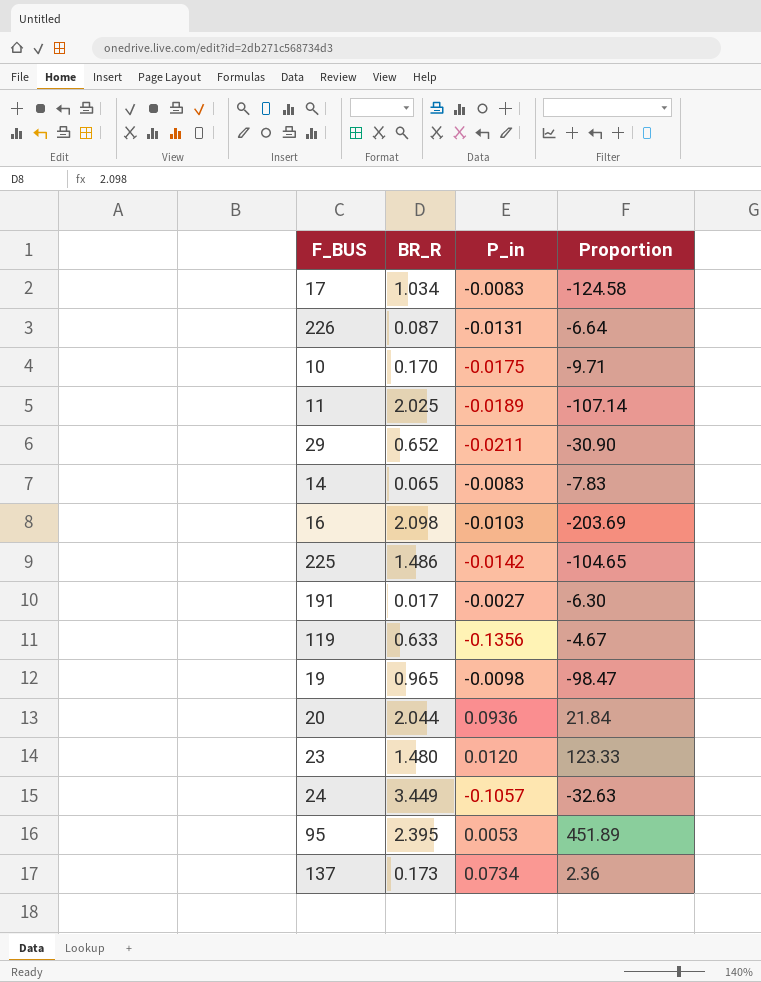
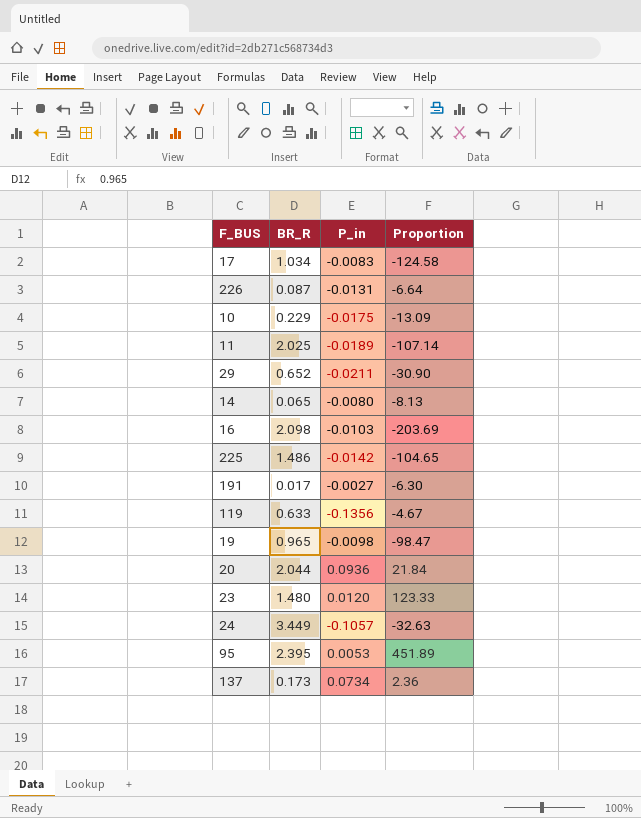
10 | BR_R: 0.170 -> 0.229
10 | Proportion: -9.71 -> -13.09
14 | P_in: -0.0083 -> -0.0080
14 | Proportion: -7.83 -> -8.13

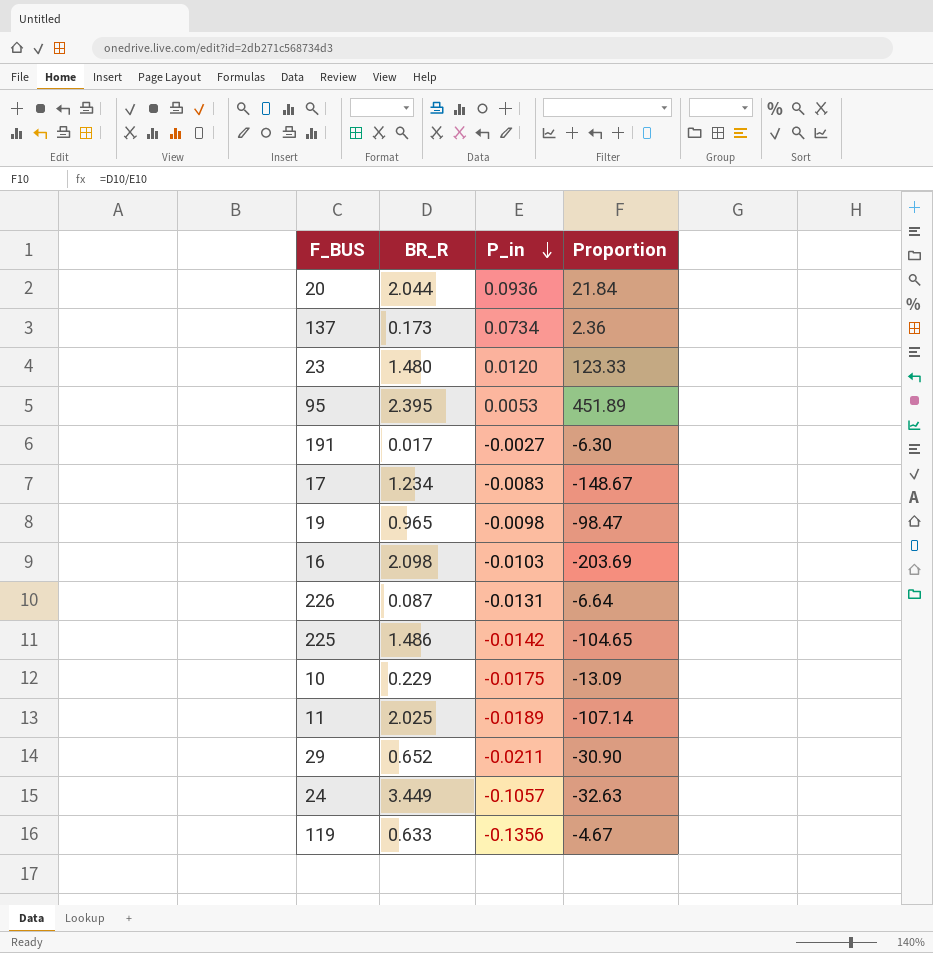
row order: none -> P_in descending
row 14: 0.065 | -0.0080 | -8.13 -> none
17 | BR_R: 1.034 -> 1.234
17 | Proportion: -124.58 -> -148.67

